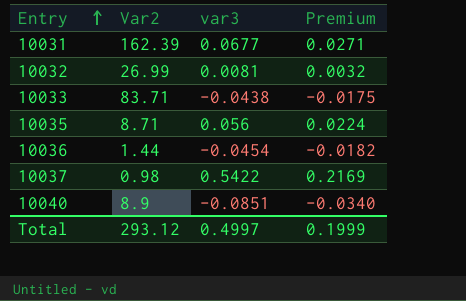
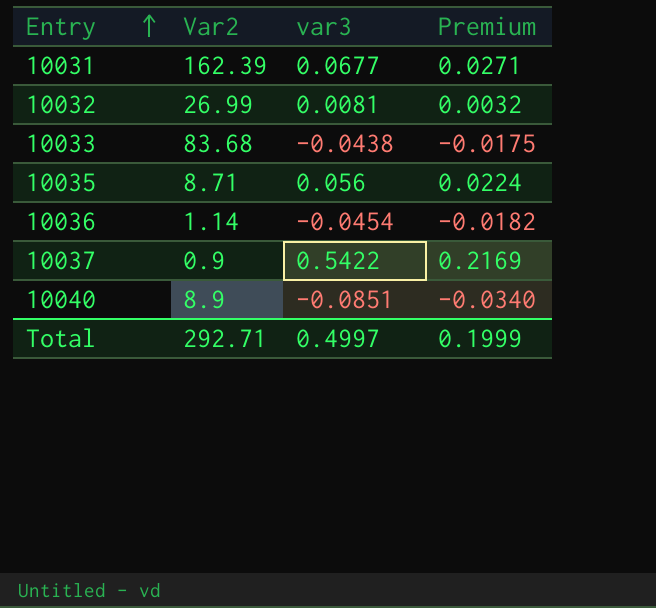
10033 | Var2: 83.71 -> 83.68
10036 | Var2: 1.44 -> 1.14
10037 | Var2: 0.98 -> 0.9
Total | Var2: 293.12 -> 292.71

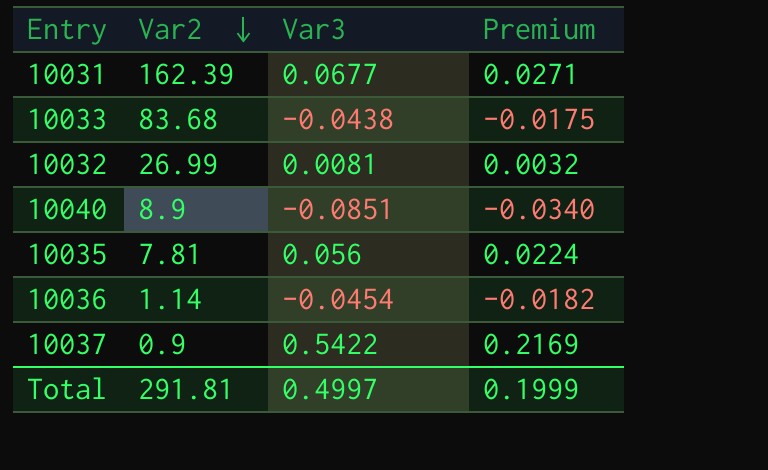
row order: Entry ascending -> Var2 descending
column name: var3 -> Var3
10035 | Var2: 8.71 -> 7.81
Total | Var2: 292.71 -> 291.81

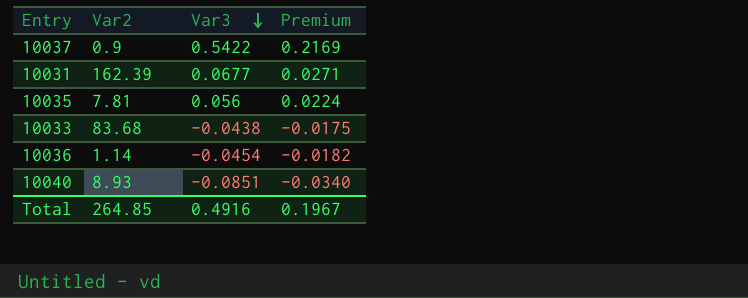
row order: Var2 descending -> Var3 descending
row 10032: 26.99 | 0.0081 | 0.0032 -> none
10040 | Var2: 8.9 -> 8.93
Total | Var2: 291.81 -> 264.85
Total | Var3: 0.4997 -> 0.4916
Total | Premium: 0.1999 -> 0.1967

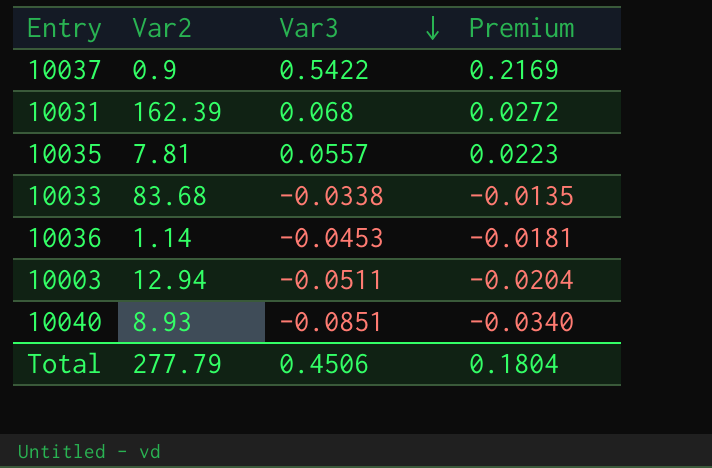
10031 | Var3: 0.0677 -> 0.068
10031 | Premium: 0.0271 -> 0.0272
10035 | Var3: 0.056 -> 0.0557
10035 | Premium: 0.0224 -> 0.0223
10033 | Var3: -0.0438 -> -0.0338
10033 | Premium: -0.0175 -> -0.0135
10036 | Var3: -0.0454 -> -0.0453
10036 | Premium: -0.0182 -> -0.0181
row 10003: none -> 12.94 | -0.0511 | -0.0204
Total | Var2: 264.85 -> 277.79
Total | Var3: 0.4916 -> 0.4506
Total | Premium: 0.1967 -> 0.1804

